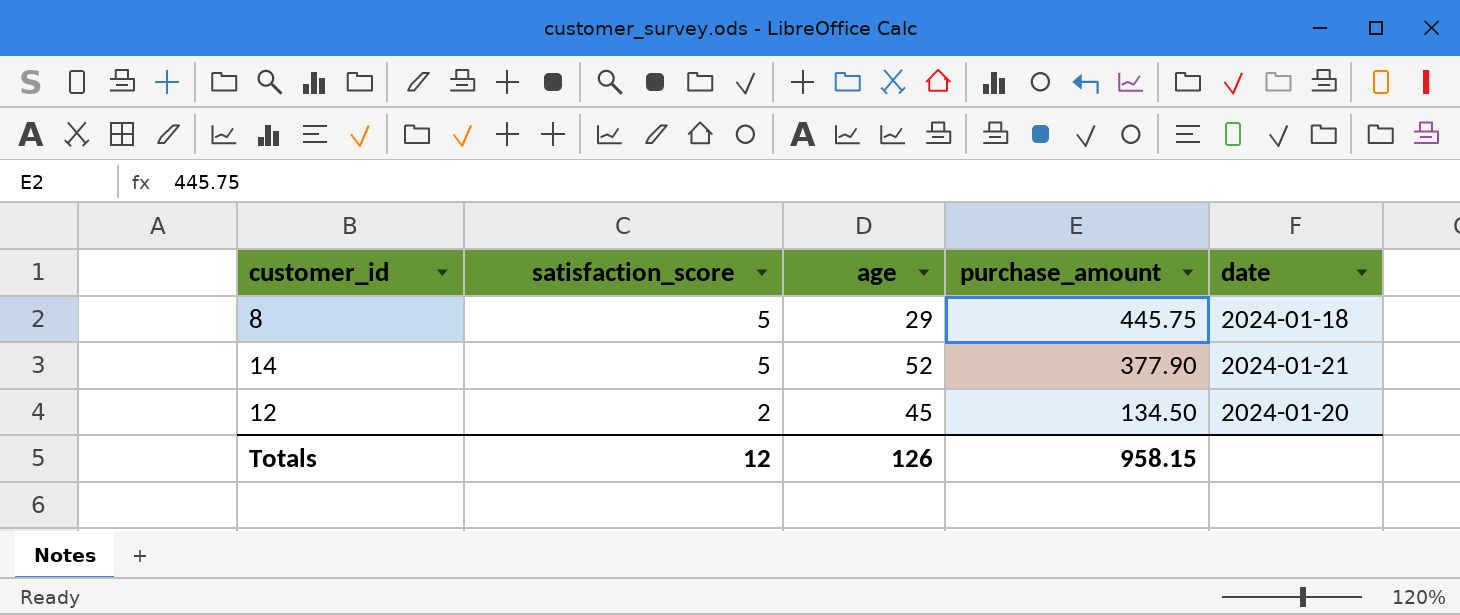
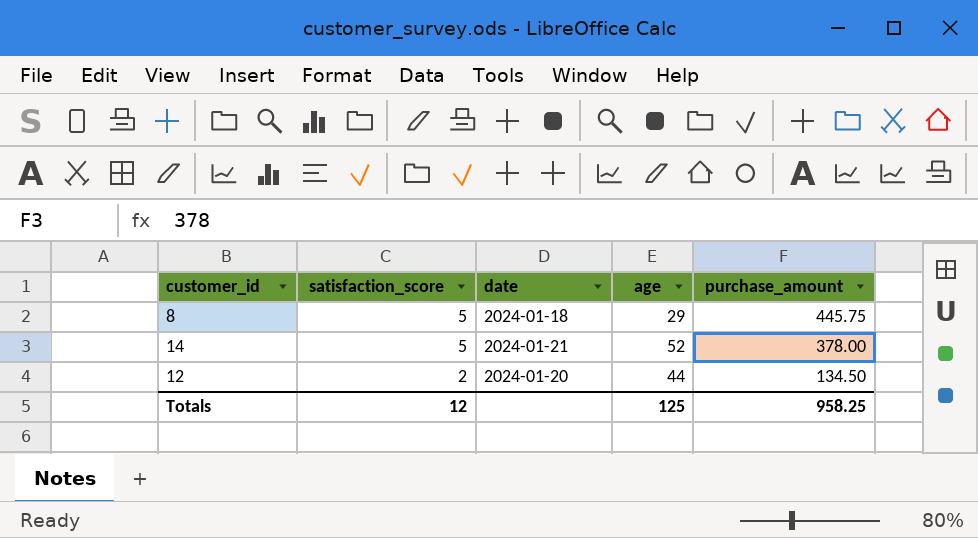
column date | position: 5 -> 3
14 | purchase_amount: 377.90 -> 378.00
12 | age: 45 -> 44
Totals | age: 126 -> 125
Totals | purchase_amount: 958.15 -> 958.25

